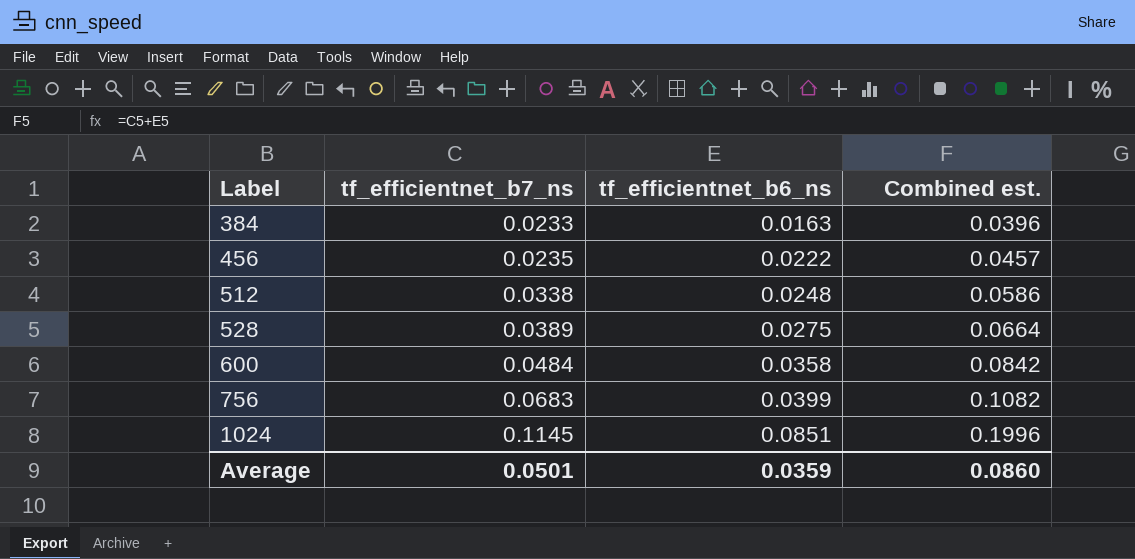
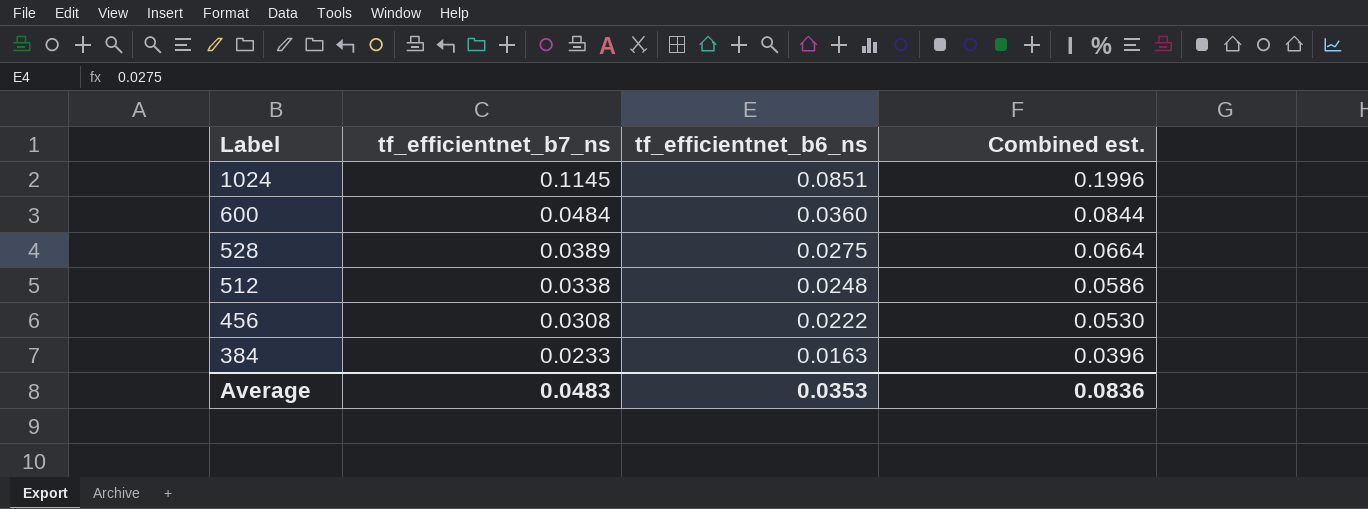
row order: Label ascending -> Label descending
row 756: 0.0683 | 0.0399 | 0.1082 -> none
600 | tf_efficientnet_b6_ns: 0.0358 -> 0.0360
600 | Combined est.: 0.0842 -> 0.0844
456 | tf_efficientnet_b7_ns: 0.0235 -> 0.0308
456 | Combined est.: 0.0457 -> 0.0530
Average | tf_efficientnet_b7_ns: 0.0501 -> 0.0483
Average | tf_efficientnet_b6_ns: 0.0359 -> 0.0353
Average | Combined est.: 0.0860 -> 0.0836

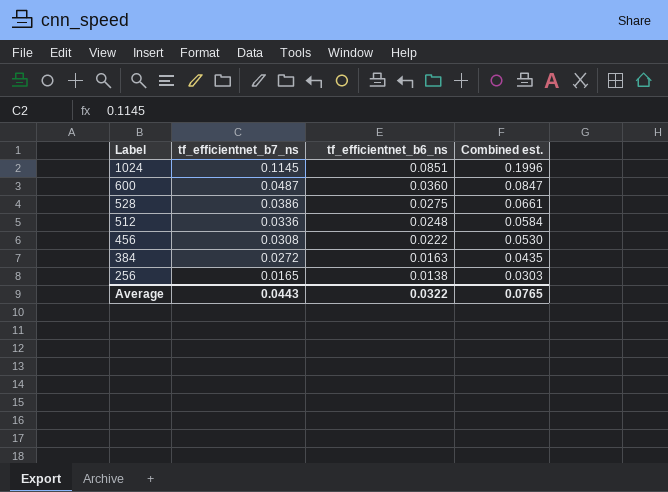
600 | tf_efficientnet_b7_ns: 0.0484 -> 0.0487
600 | Combined est.: 0.0844 -> 0.0847
528 | tf_efficientnet_b7_ns: 0.0389 -> 0.0386
528 | Combined est.: 0.0664 -> 0.0661
512 | tf_efficientnet_b7_ns: 0.0338 -> 0.0336
512 | Combined est.: 0.0586 -> 0.0584
384 | tf_efficientnet_b7_ns: 0.0233 -> 0.0272
384 | Combined est.: 0.0396 -> 0.0435
row 256: none -> 0.0165 | 0.0138 | 0.0303
Average | tf_efficientnet_b7_ns: 0.0483 -> 0.0443
Average | tf_efficientnet_b6_ns: 0.0353 -> 0.0322
Average | Combined est.: 0.0836 -> 0.0765

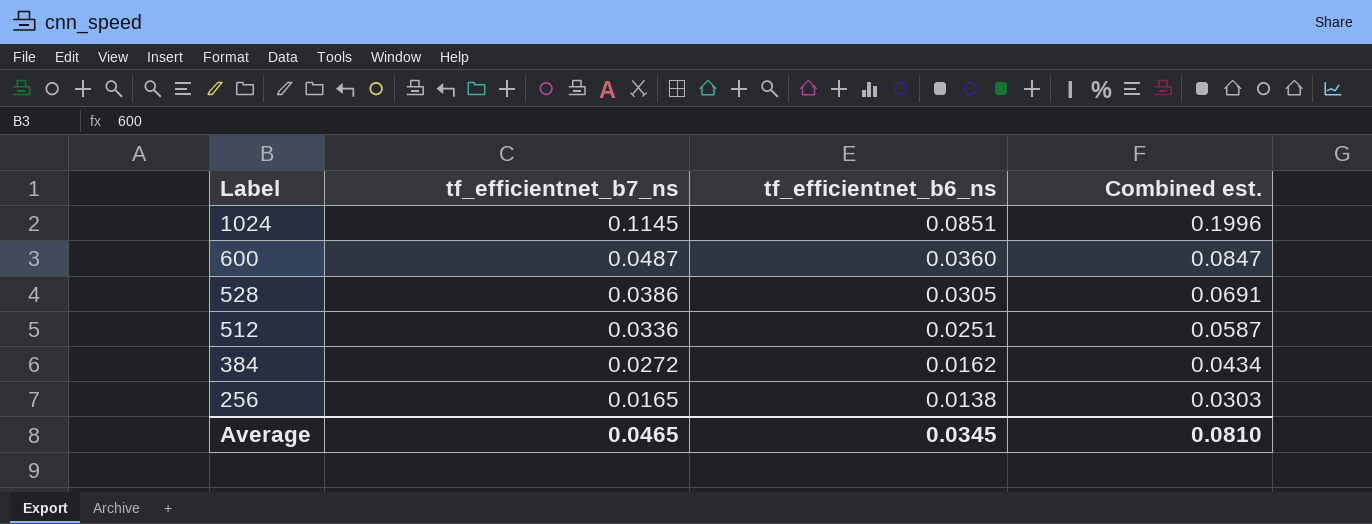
row 456: 0.0308 | 0.0222 | 0.0530 -> none
528 | tf_efficientnet_b6_ns: 0.0275 -> 0.0305
528 | Combined est.: 0.0661 -> 0.0691
512 | tf_efficientnet_b6_ns: 0.0248 -> 0.0251
512 | Combined est.: 0.0584 -> 0.0587
384 | tf_efficientnet_b6_ns: 0.0163 -> 0.0162
384 | Combined est.: 0.0435 -> 0.0434
Average | tf_efficientnet_b7_ns: 0.0443 -> 0.0465
Average | tf_efficientnet_b6_ns: 0.0322 -> 0.0345
Average | Combined est.: 0.0765 -> 0.0810

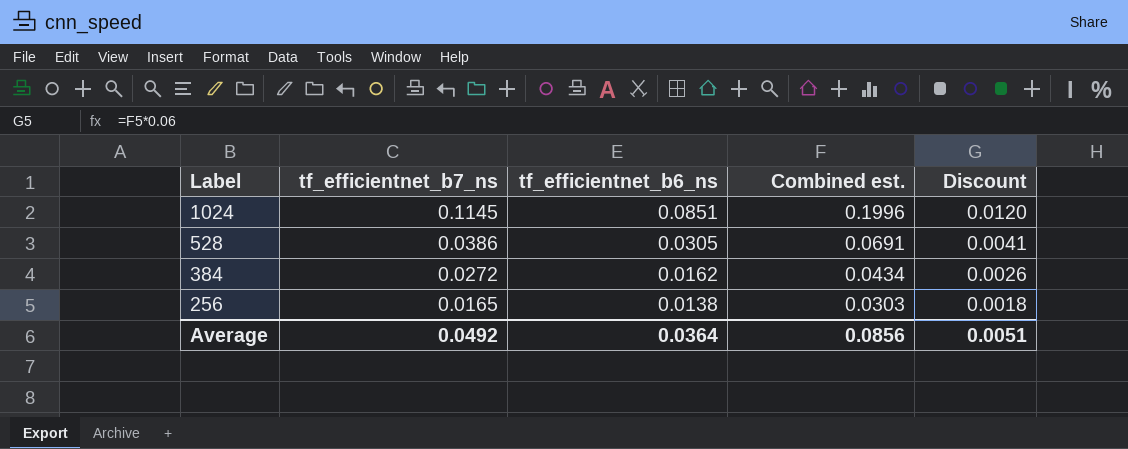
column Discount | formula: none -> [Combined est.] * 0.06
row 600: 0.0487 | 0.0360 | 0.0847 -> none
row 512: 0.0336 | 0.0251 | 0.0587 -> none
Average | tf_efficientnet_b7_ns: 0.0465 -> 0.0492
Average | tf_efficientnet_b6_ns: 0.0345 -> 0.0364
Average | Combined est.: 0.0810 -> 0.0856

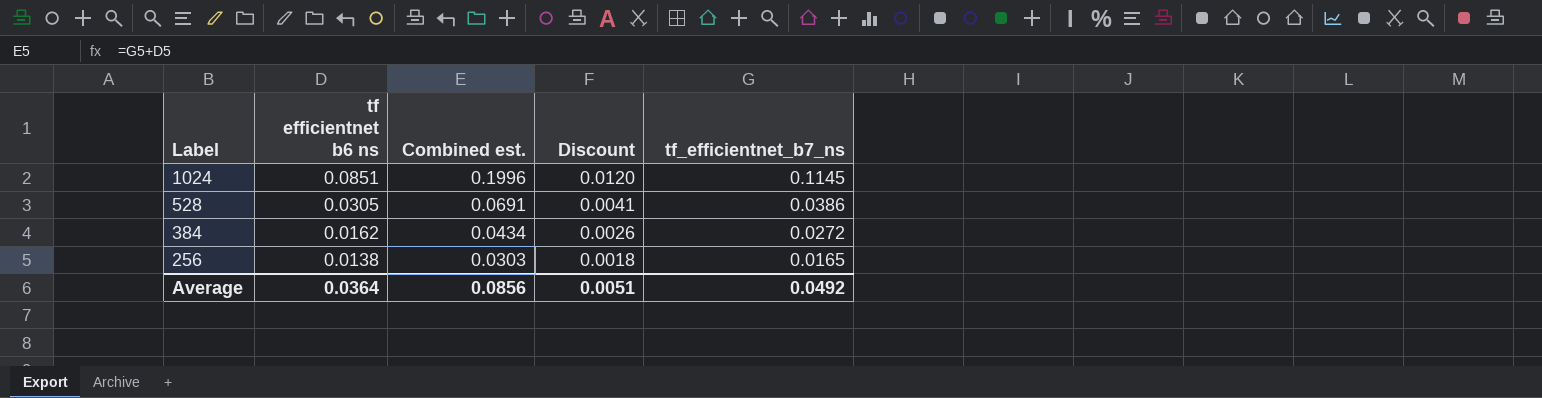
column name: tf_efficientnet_b6_ns -> tf efficientnet b6 ns
column tf_efficientnet_b7_ns | position: 2 -> 5

